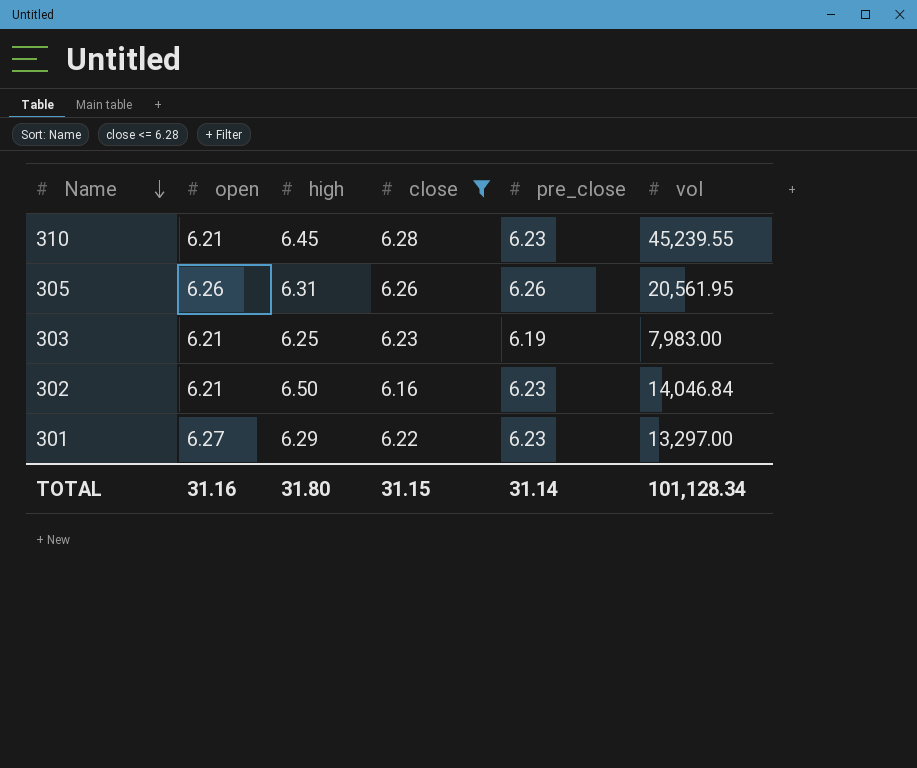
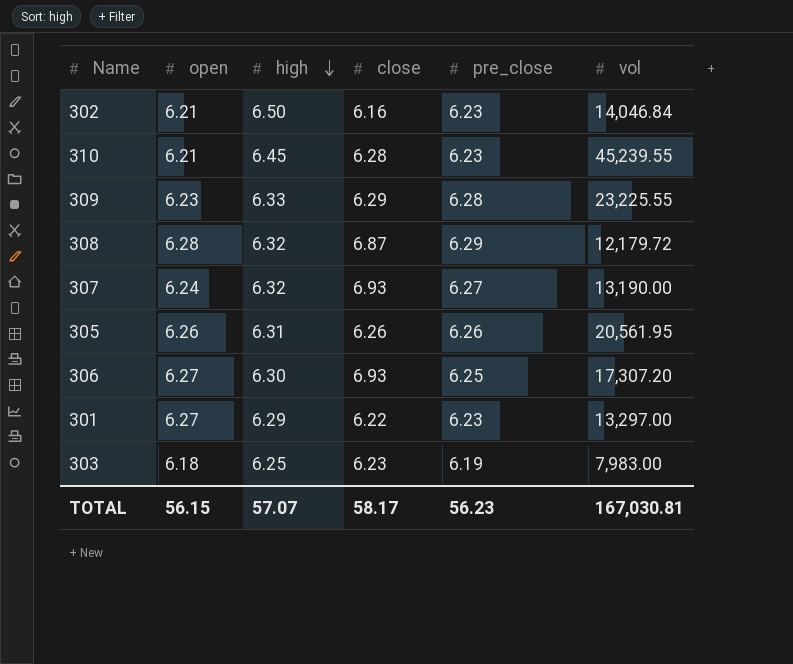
filter: close <= 6.28 -> none
row order: Name descending -> high descending
303 | open: 6.21 -> 6.18
TOTAL | open: 31.16 -> 56.15
TOTAL | high: 31.80 -> 57.07
TOTAL | close: 31.15 -> 58.17
TOTAL | pre_close: 31.14 -> 56.23
TOTAL | vol: 101,128.34 -> 167,030.81

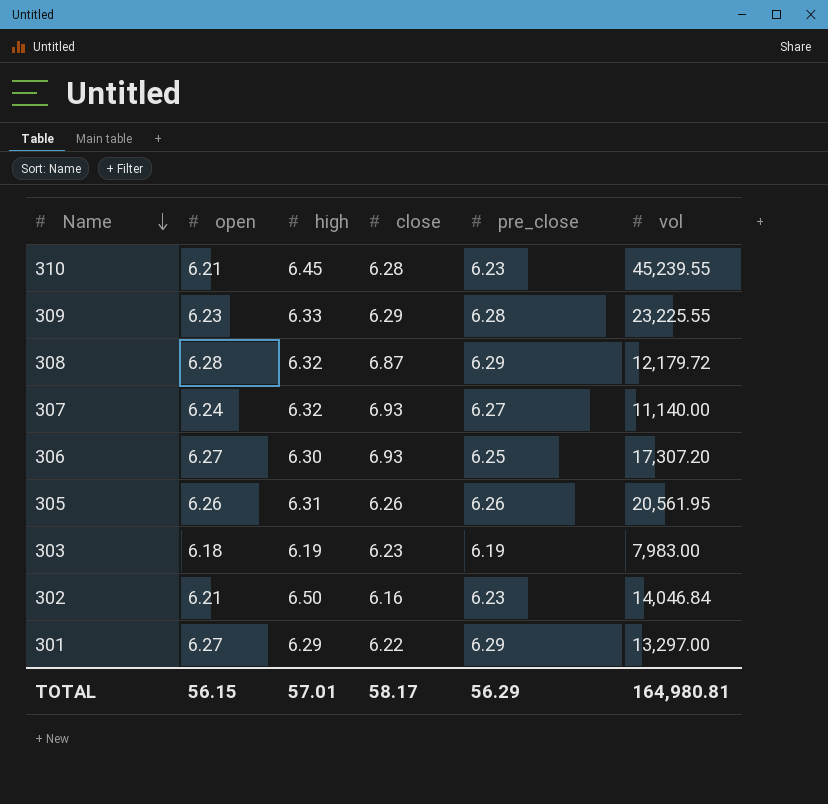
row order: high descending -> Name descending
307 | vol: 13,190.00 -> 11,140.00
303 | high: 6.25 -> 6.19
301 | pre_close: 6.23 -> 6.29
TOTAL | high: 57.07 -> 57.01
TOTAL | pre_close: 56.23 -> 56.29
TOTAL | vol: 167,030.81 -> 164,980.81

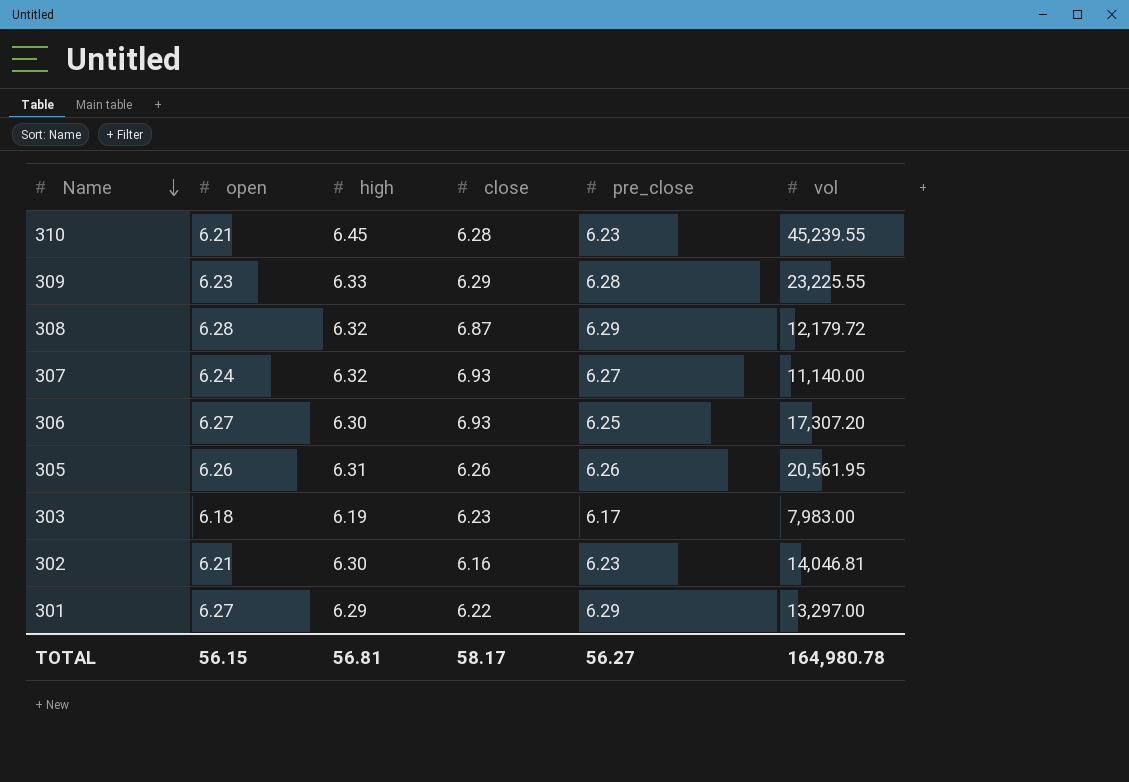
303 | pre_close: 6.19 -> 6.17
302 | high: 6.50 -> 6.30
302 | vol: 14,046.84 -> 14,046.81
TOTAL | high: 57.01 -> 56.81
TOTAL | pre_close: 56.29 -> 56.27
TOTAL | vol: 164,980.81 -> 164,980.78

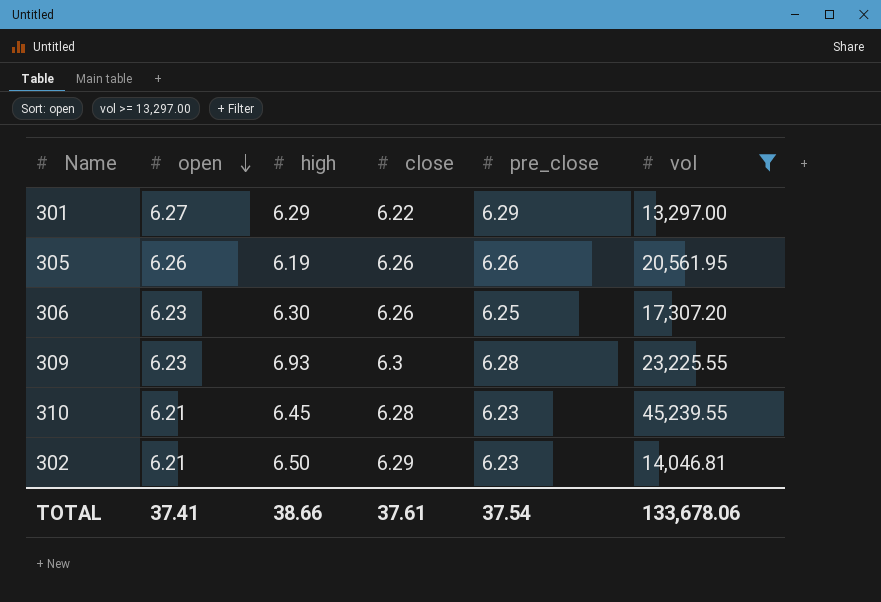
filter: none -> vol >= 13,297.00
row order: Name descending -> open descending
305 | high: 6.31 -> 6.19
306 | open: 6.27 -> 6.23
306 | close: 6.93 -> 6.26
309 | high: 6.33 -> 6.93
309 | close: 6.29 -> 6.3
302 | high: 6.30 -> 6.50
302 | close: 6.16 -> 6.29
TOTAL | open: 56.15 -> 37.41
TOTAL | high: 56.81 -> 38.66
TOTAL | close: 58.17 -> 37.61
TOTAL | pre_close: 56.27 -> 37.54
TOTAL | vol: 164,980.78 -> 133,678.06

